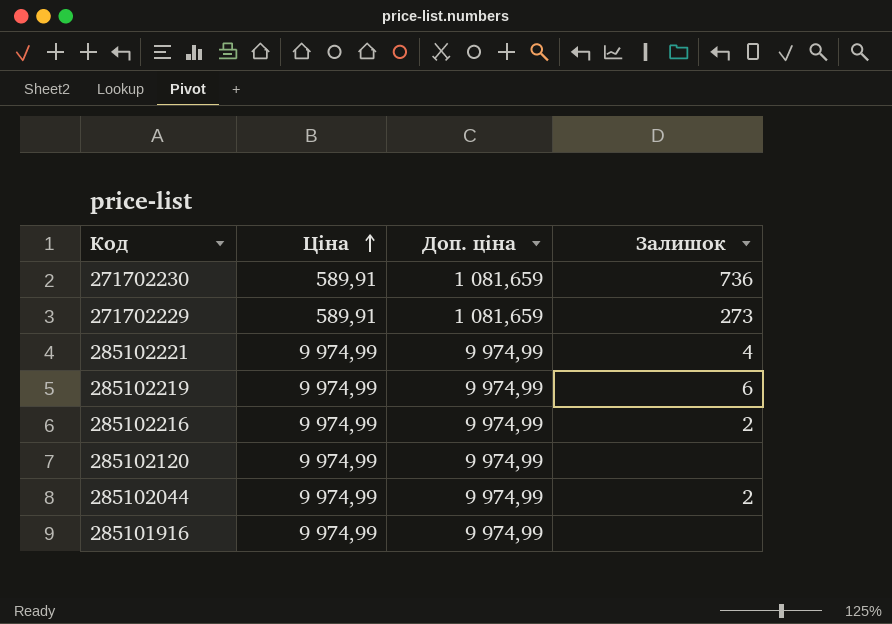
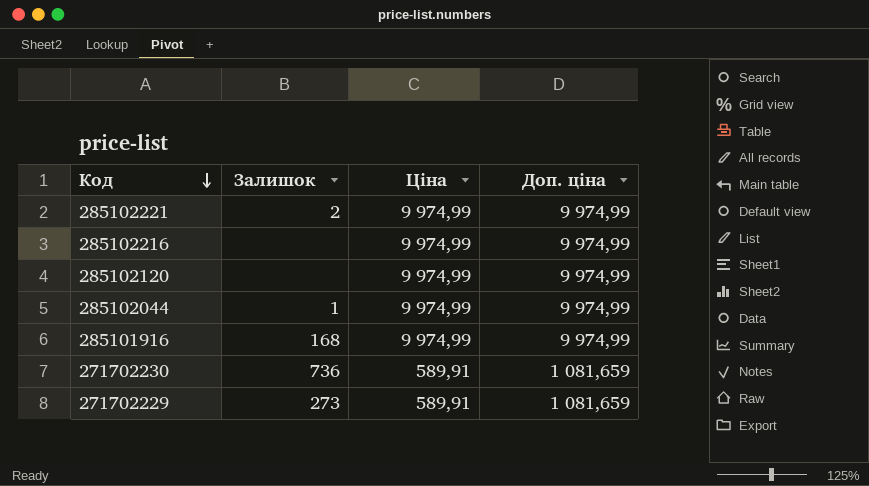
row order: Ціна ascending -> Код descending
column Залишок | position: 4 -> 2
row 285102219: 9 974,99 | 9 974,99 | 6 -> none
285102221 | Залишок: 4 -> 2
285102216 | Залишок: 2 -> none
285102044 | Залишок: 2 -> 1
285101916 | Залишок: none -> 168

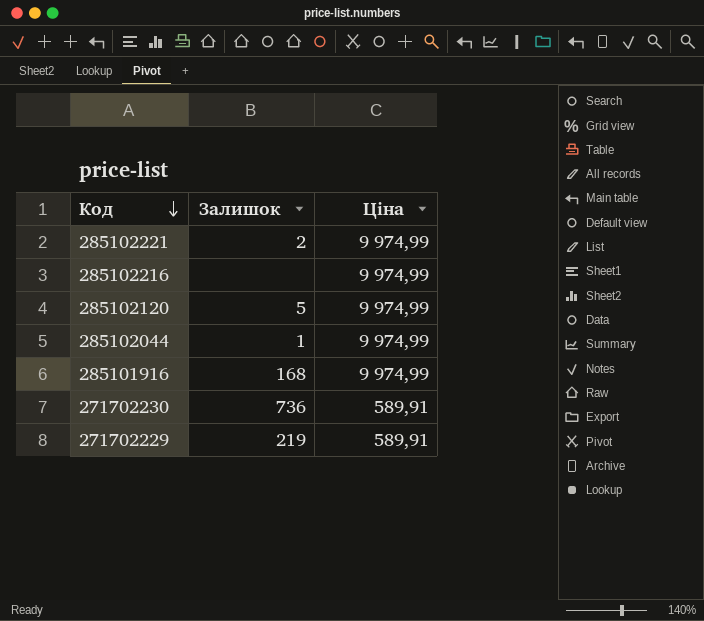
column Доп. ціна | position: 4 -> none
285102120 | Залишок: none -> 5
271702229 | Залишок: 273 -> 219

